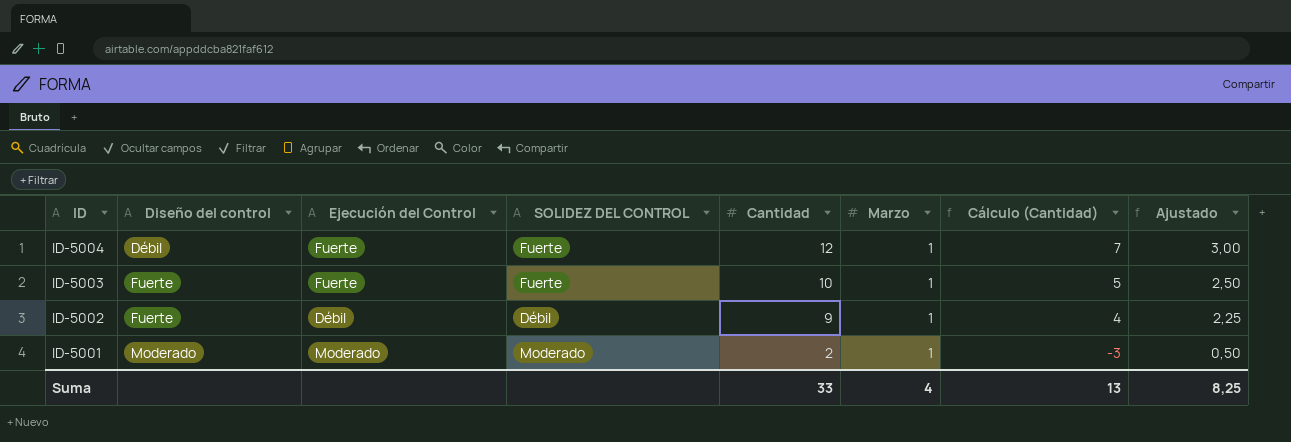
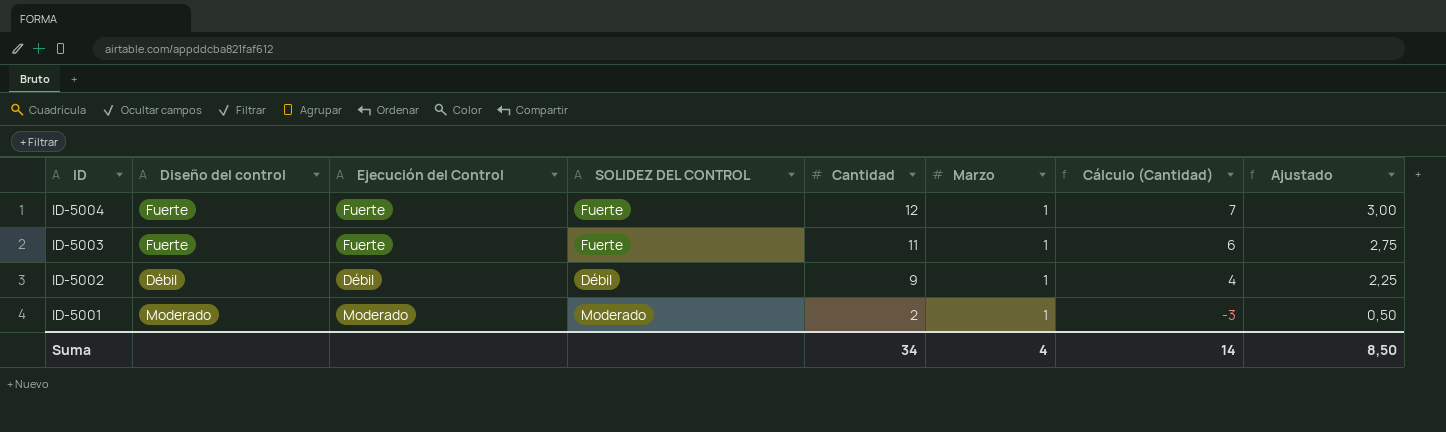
ID-5004 | Diseño del control: Débil -> Fuerte
ID-5003 | Cantidad: 10 -> 11
ID-5003 | Cálculo (Cantidad): 5 -> 6
ID-5003 | Ajustado: 2,50 -> 2,75
ID-5002 | Diseño del control: Fuerte -> Débil
Suma | Cantidad: 33 -> 34
Suma | Cálculo (Cantidad): 13 -> 14
Suma | Ajustado: 8,25 -> 8,50

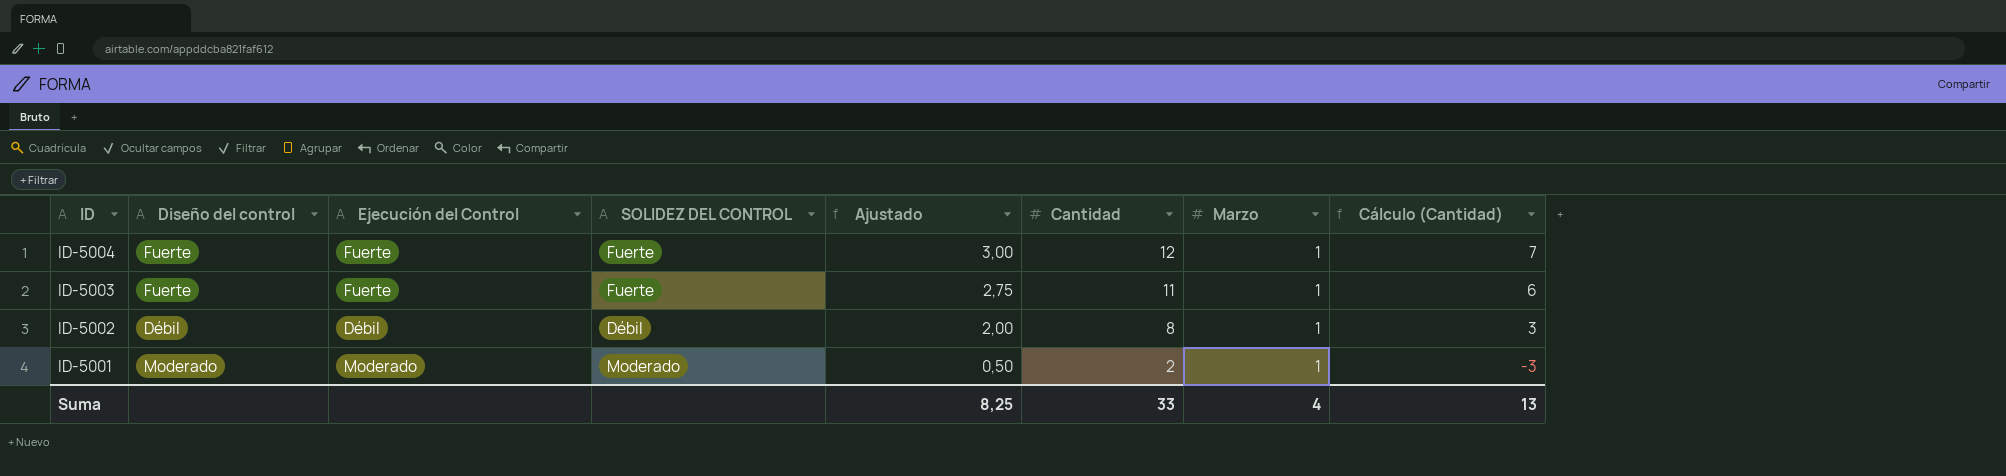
column Ajustado | position: 8 -> 5
ID-5002 | Ajustado: 2,25 -> 2,00
ID-5002 | Cantidad: 9 -> 8
ID-5002 | Cálculo (Cantidad): 4 -> 3
Suma | Ajustado: 8,50 -> 8,25
Suma | Cantidad: 34 -> 33
Suma | Cálculo (Cantidad): 14 -> 13

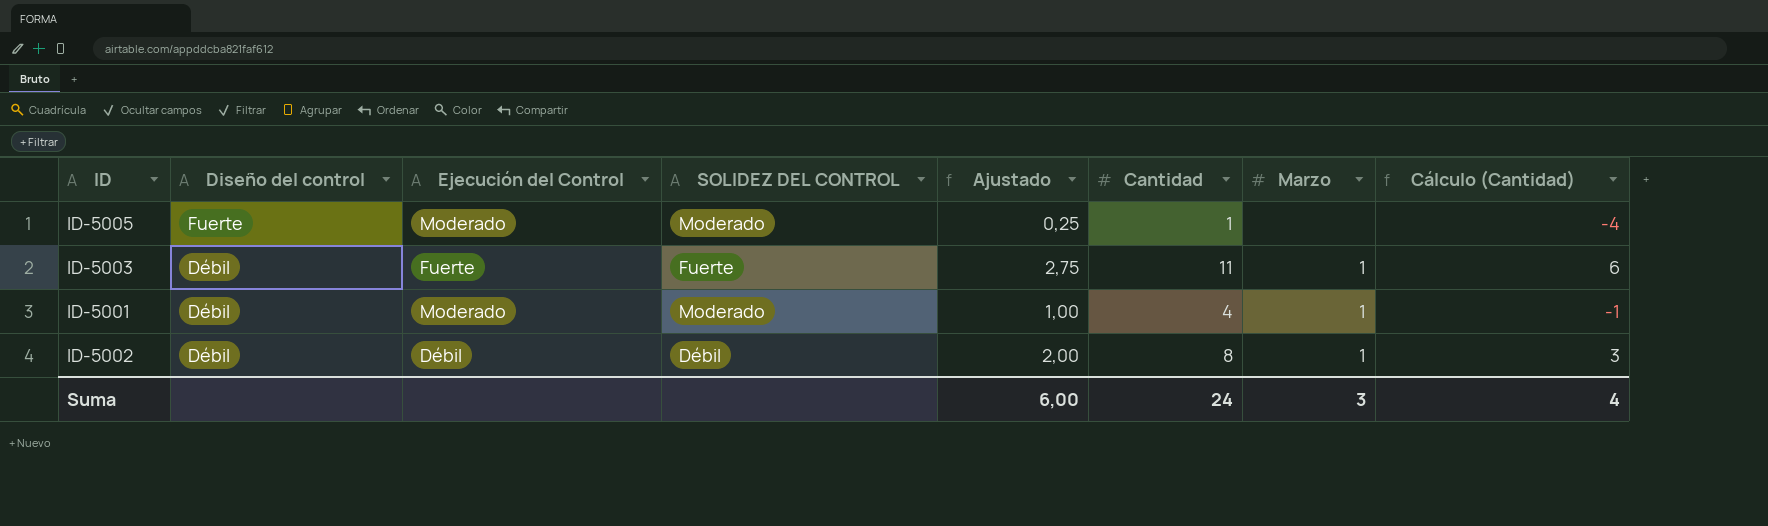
row order: ID descending -> Diseño del control descending
row ID-5004: Fuerte | Fuerte | Fuerte | 3,00 | 12 | 1 | 7 -> none
row ID-5005: none -> Fuerte | Moderado | Moderado | 0,25 | 1 | none | -4
ID-5003 | Diseño del control: Fuerte -> Débil
ID-5001 | Diseño del control: Moderado -> Débil
ID-5001 | Ajustado: 0,50 -> 1,00
ID-5001 | Cantidad: 2 -> 4
ID-5001 | Cálculo (Cantidad): -3 -> -1
Suma | Ajustado: 8,25 -> 6,00
Suma | Cantidad: 33 -> 24
Suma | Marzo: 4 -> 3
Suma | Cálculo (Cantidad): 13 -> 4

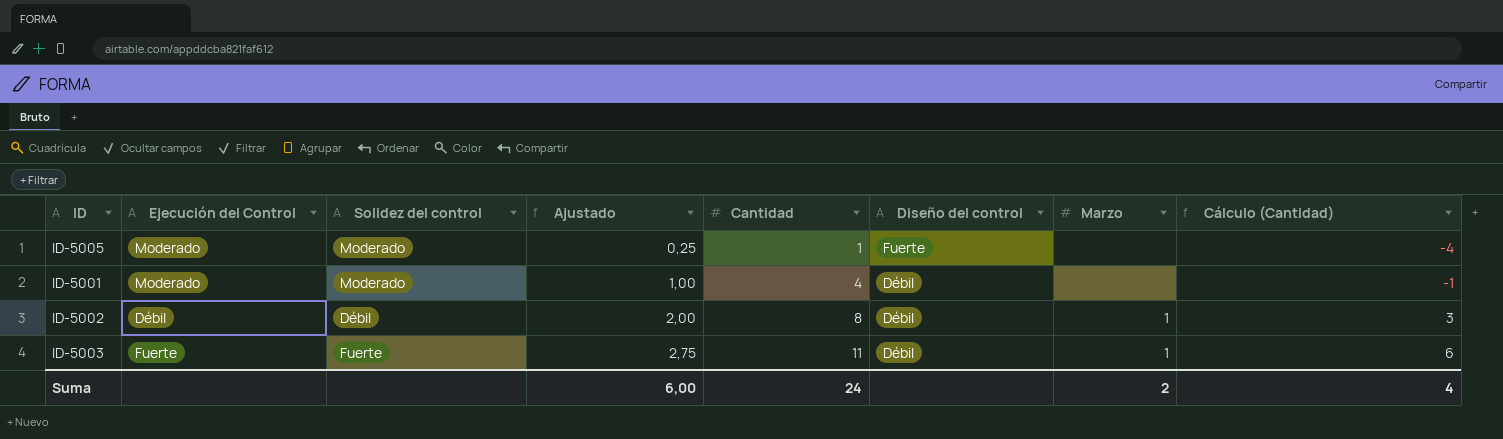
row order: Diseño del control descending -> Ajustado ascending
column name: SOLIDEZ DEL CONTROL -> Solidez del control
column Diseño del control | position: 2 -> 6
ID-5001 | Marzo: 1 -> none
Suma | Marzo: 3 -> 2

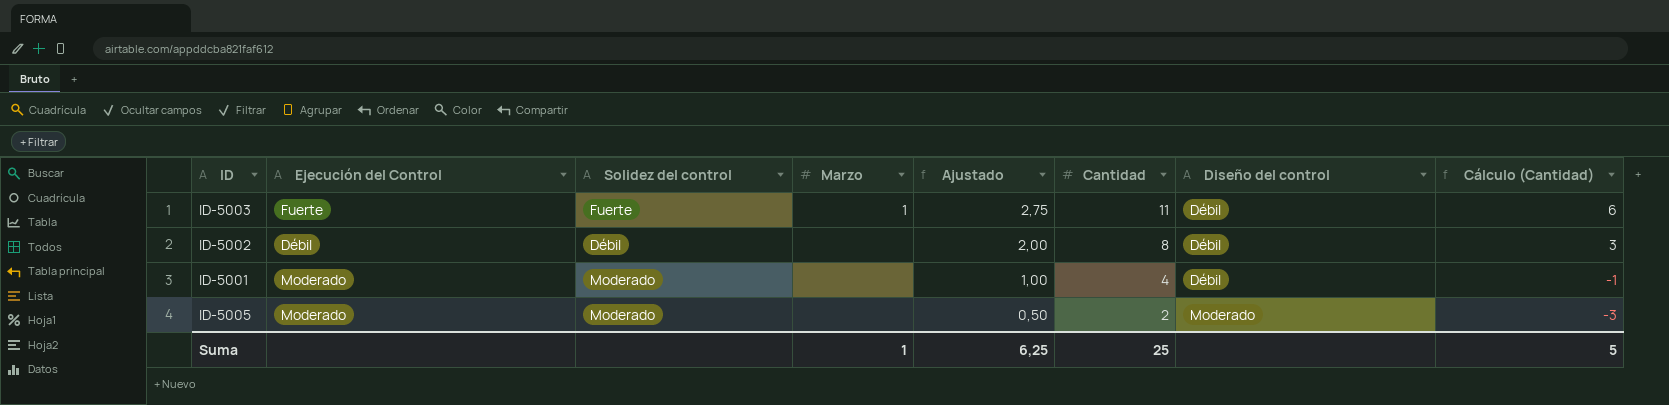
row order: Ajustado ascending -> Ajustado descending
column Marzo | position: 7 -> 4
ID-5002 | Marzo: 1 -> none
ID-5005 | Ajustado: 0,25 -> 0,50
ID-5005 | Cantidad: 1 -> 2
ID-5005 | Diseño del control: Fuerte -> Moderado
ID-5005 | Cálculo (Cantidad): -4 -> -3
Suma | Marzo: 2 -> 1
Suma | Ajustado: 6,00 -> 6,25
Suma | Cantidad: 24 -> 25
Suma | Cálculo (Cantidad): 4 -> 5

